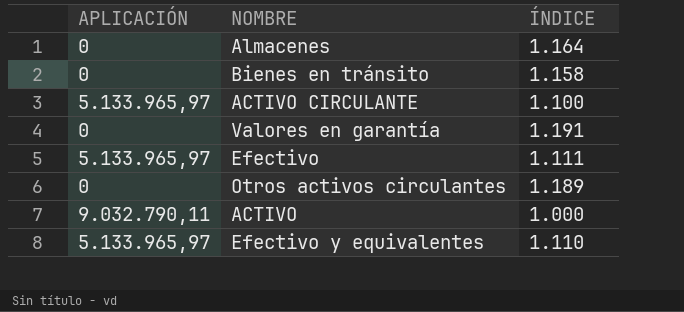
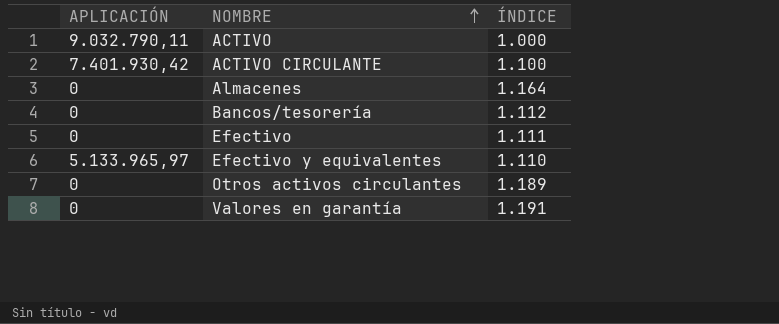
row order: none -> NOMBRE ascending
row Bienes en tránsito: 0 | 1.158 -> none
ACTIVO CIRCULANTE | APLICACIÓN: 5.133.965,97 -> 7.401.930,42
row Bancos/tesorería: none -> 0 | 1.112
Efectivo | APLICACIÓN: 5.133.965,97 -> 0

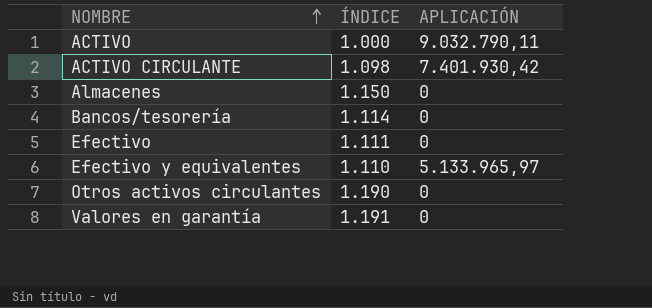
column APLICACIÓN | position: 1 -> 3
ACTIVO CIRCULANTE | ÍNDICE: 1.100 -> 1.098
Almacenes | ÍNDICE: 1.164 -> 1.150
Bancos/tesorería | ÍNDICE: 1.112 -> 1.114
Otros activos circulantes | ÍNDICE: 1.189 -> 1.190

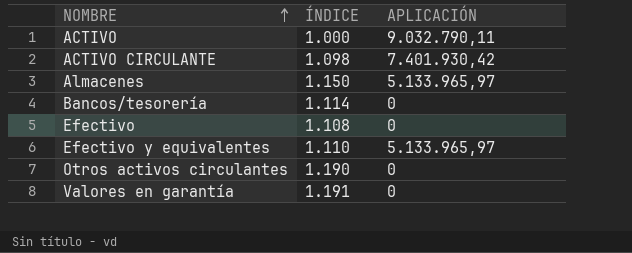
Almacenes | APLICACIÓN: 0 -> 5.133.965,97
Efectivo | ÍNDICE: 1.111 -> 1.108

